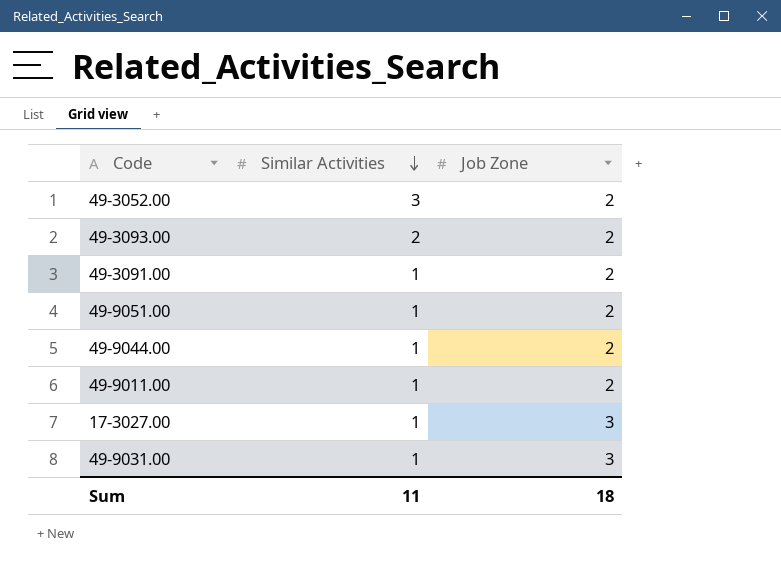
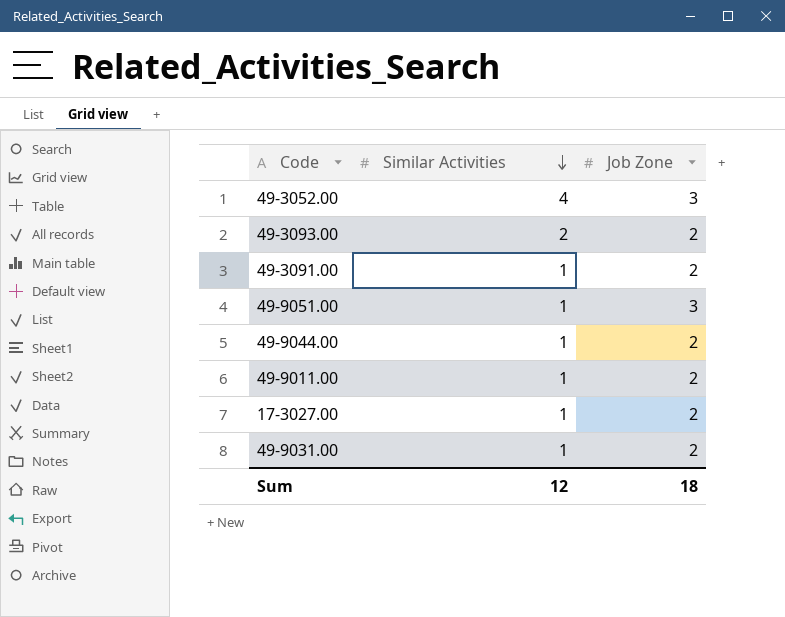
49-3052.00 | Similar Activities: 3 -> 4
49-3052.00 | Job Zone: 2 -> 3
49-9051.00 | Job Zone: 2 -> 3
17-3027.00 | Job Zone: 3 -> 2
49-9031.00 | Job Zone: 3 -> 2
Sum | Similar Activities: 11 -> 12

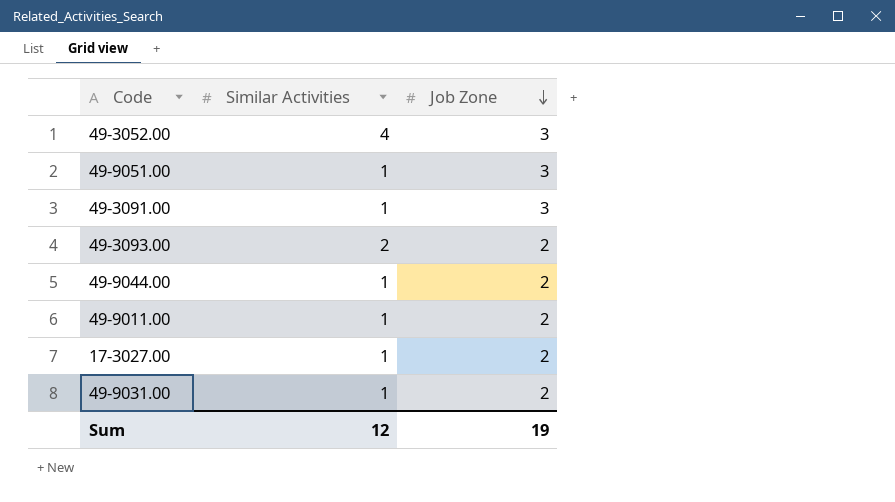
row order: Similar Activities descending -> Job Zone descending
49-3091.00 | Job Zone: 2 -> 3
Sum | Job Zone: 18 -> 19

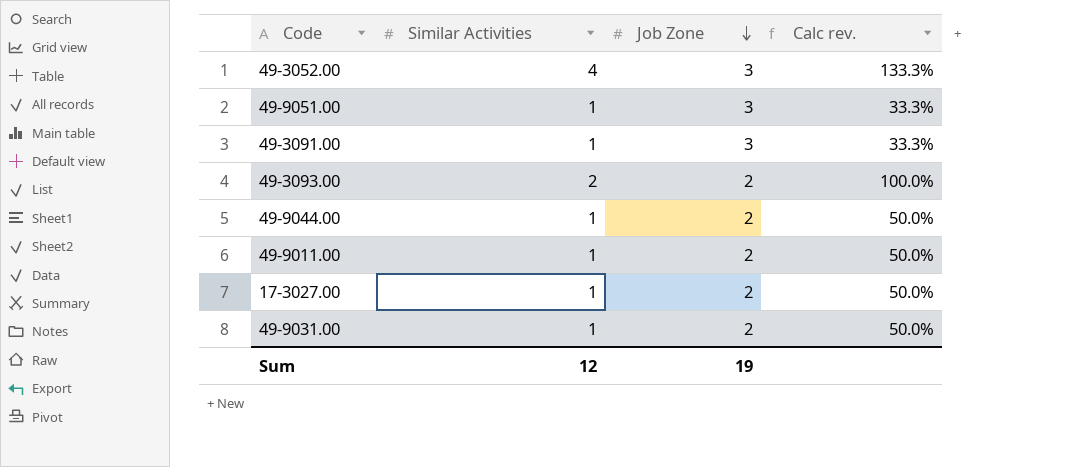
column Calc rev. | formula: none -> [Similar Activities] / [Job Zone]

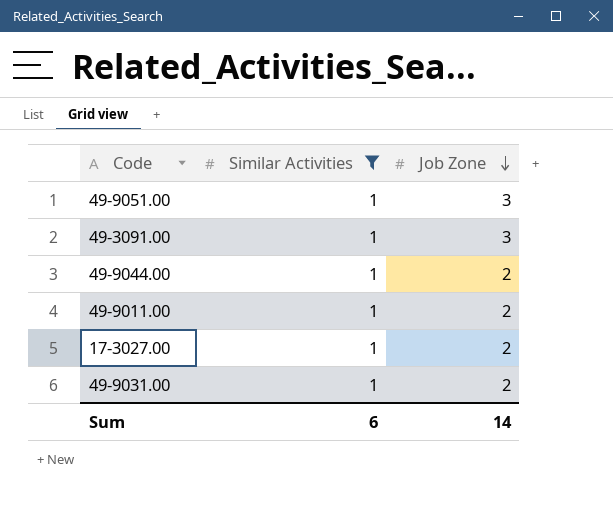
filter: none -> Similar Activities = 1
column Calc rev. | formula: [Similar Activities] / [Job Zone] -> none
Sum | Similar Activities: 12 -> 6
Sum | Job Zone: 19 -> 14

